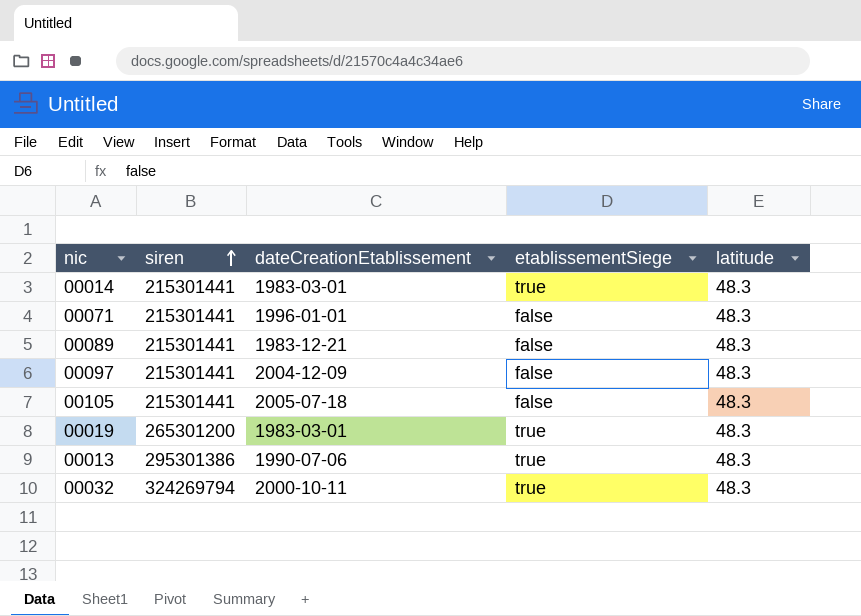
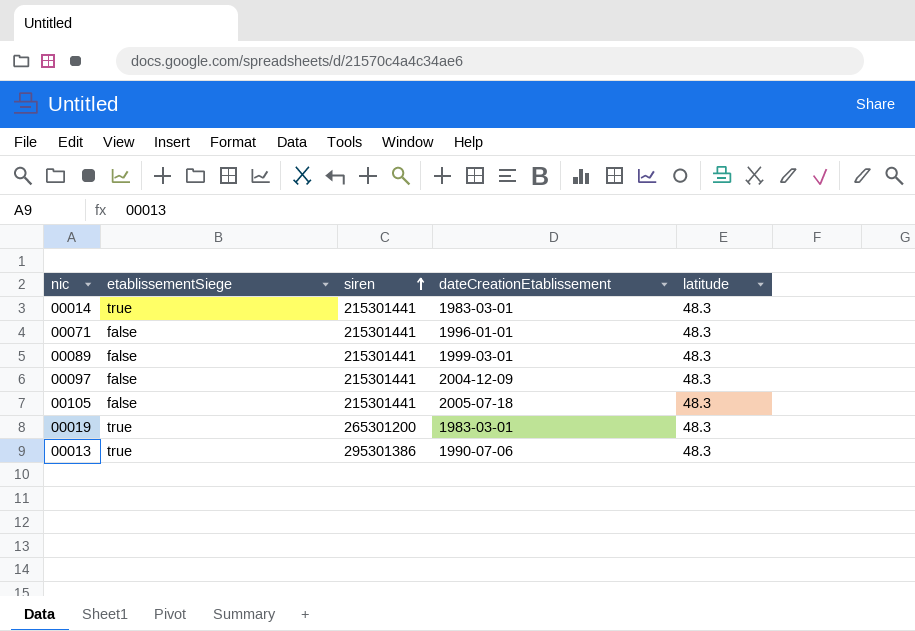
column etablissementSiege | position: 4 -> 2
row 00032: 324269794 | 2000-10-11 | true | 48.3 -> none
00089 | dateCreationEtablissement: 1983-12-21 -> 1999-03-01

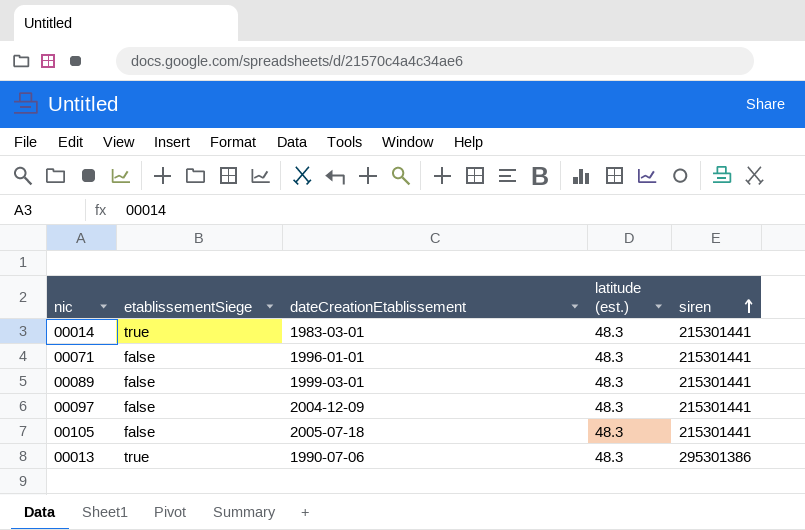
column name: latitude -> latitude (est.)
column siren | position: 3 -> 5
row 00019: true | 265301200 | 1983-03-01 | 48.3 -> none

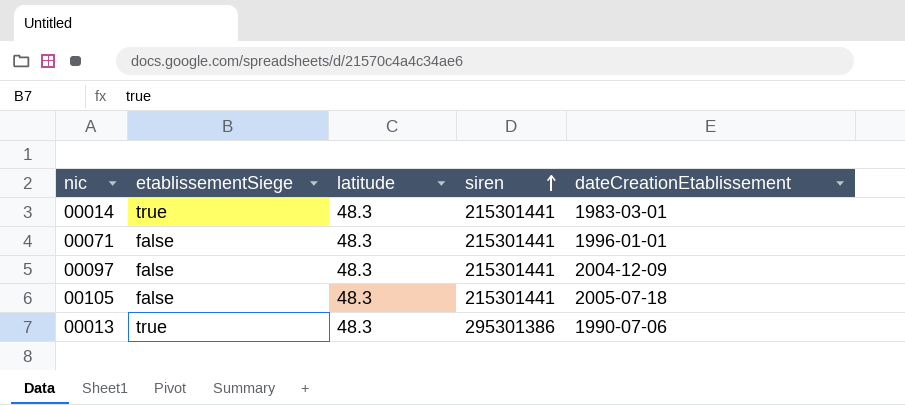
column name: latitude (est.) -> latitude
column dateCreationEtablissement | position: 3 -> 5
row 00089: false | 1999-03-01 | 48.3 | 215301441 -> none

